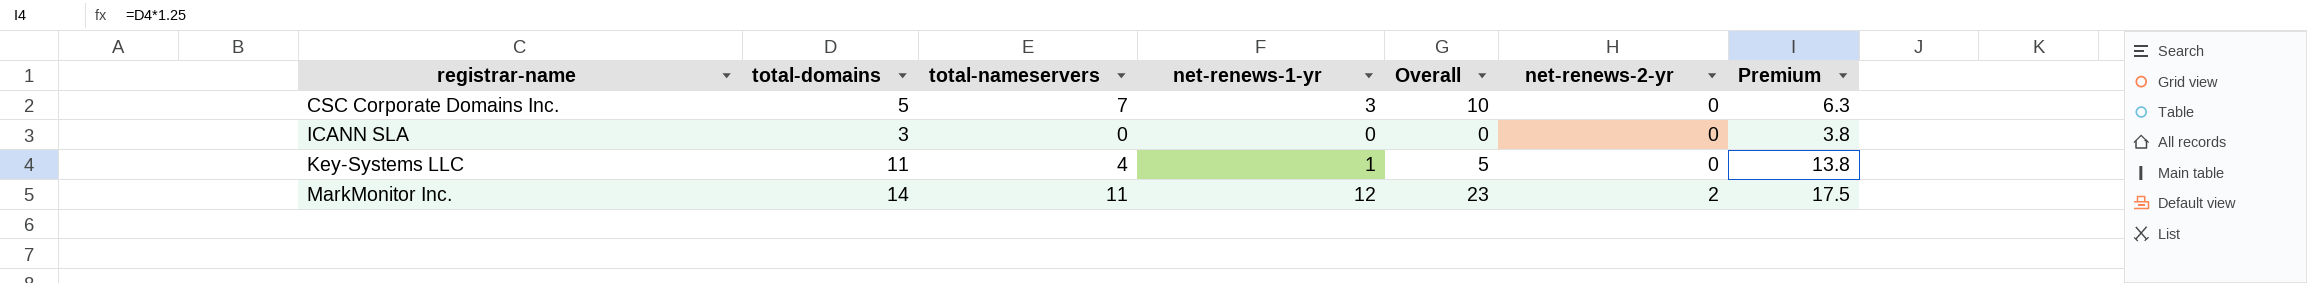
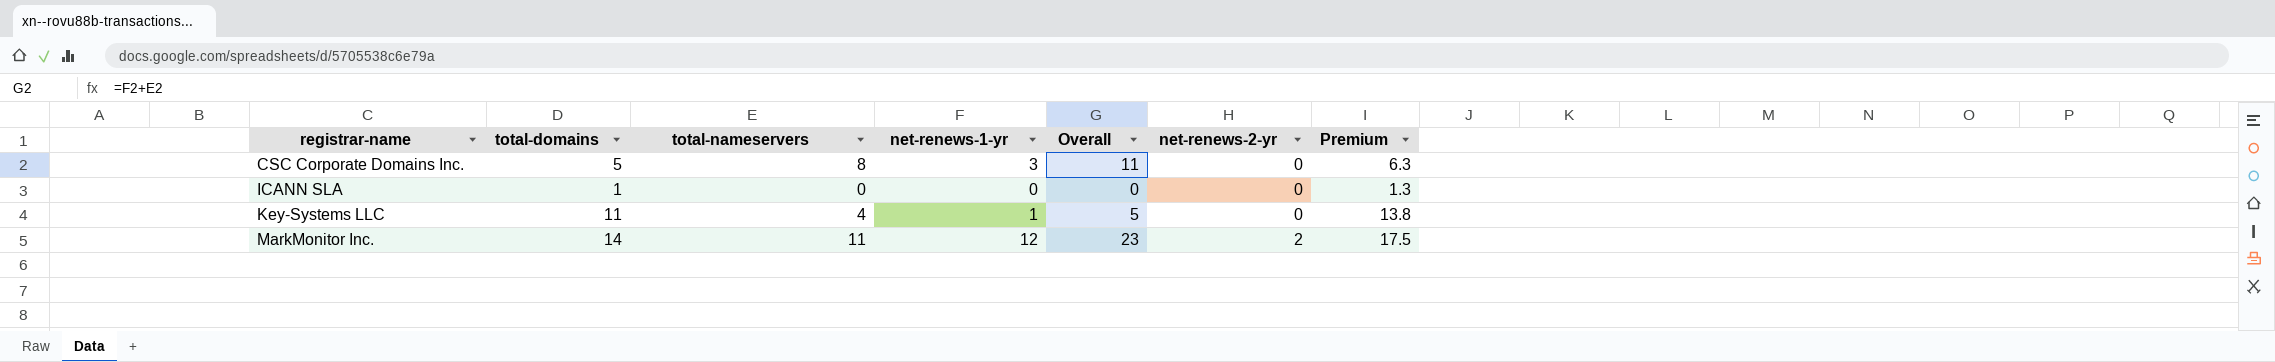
CSC Corporate Domains Inc. | total-nameservers: 7 -> 8
CSC Corporate Domains Inc. | Overall: 10 -> 11
ICANN SLA | total-domains: 3 -> 1
ICANN SLA | Premium: 3.8 -> 1.3

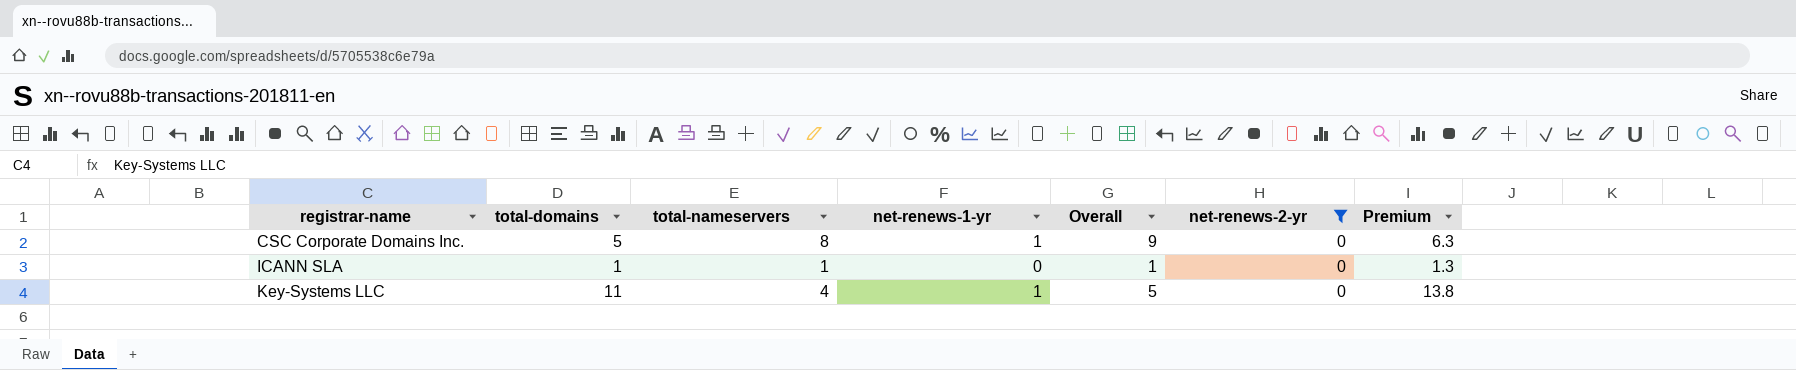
filter: none -> net-renews-2-yr = 0
CSC Corporate Domains Inc. | net-renews-1-yr: 3 -> 1
CSC Corporate Domains Inc. | Overall: 11 -> 9
ICANN SLA | total-nameservers: 0 -> 1
ICANN SLA | Overall: 0 -> 1

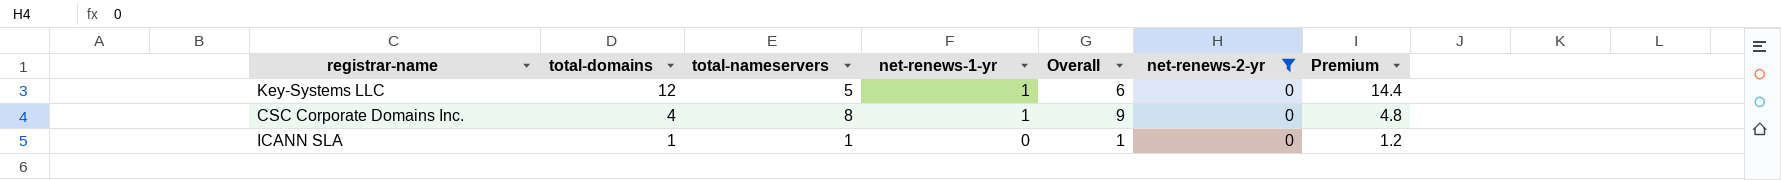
row order: registrar-name ascending -> total-domains descending
column Premium | formula: [total-domains] * 1.25 -> [total-domains] * 1.2
Key-Systems LLC | total-domains: 11 -> 12
Key-Systems LLC | total-nameservers: 4 -> 5
Key-Systems LLC | Overall: 5 -> 6
CSC Corporate Domains Inc. | total-domains: 5 -> 4

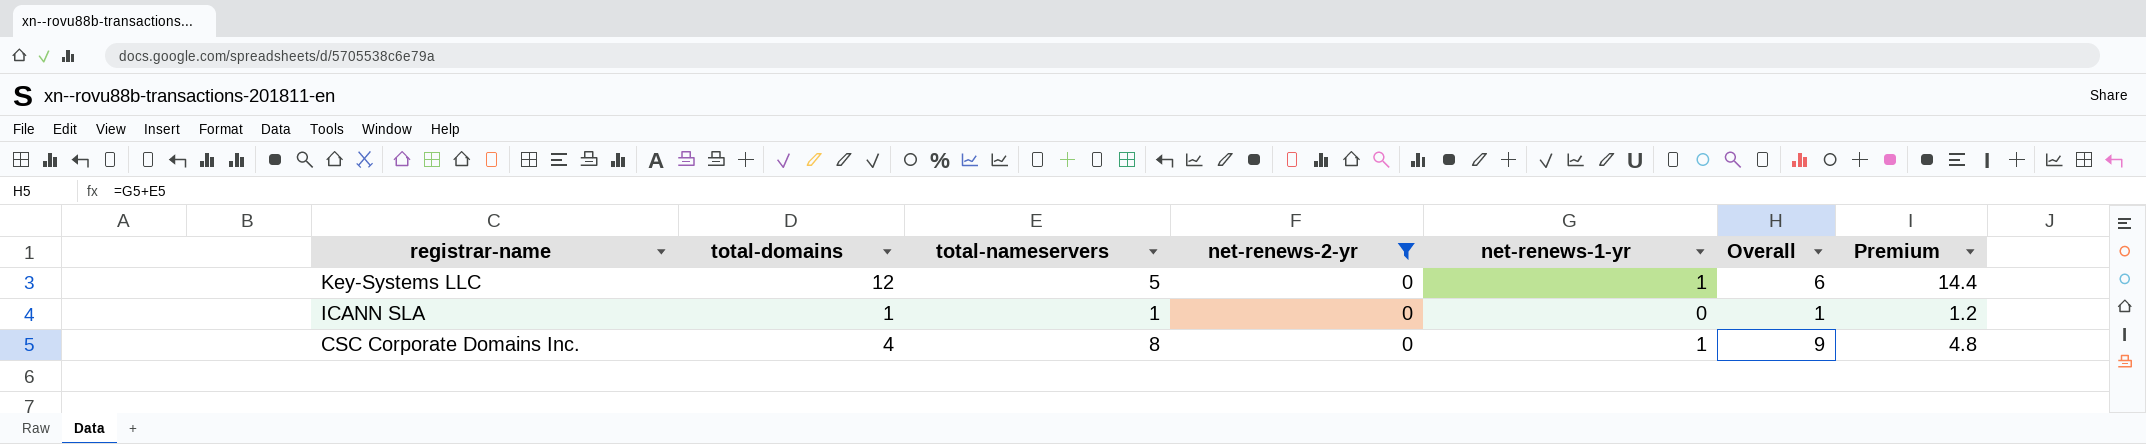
row order: total-domains descending -> registrar-name descending
column net-renews-2-yr | position: 6 -> 4

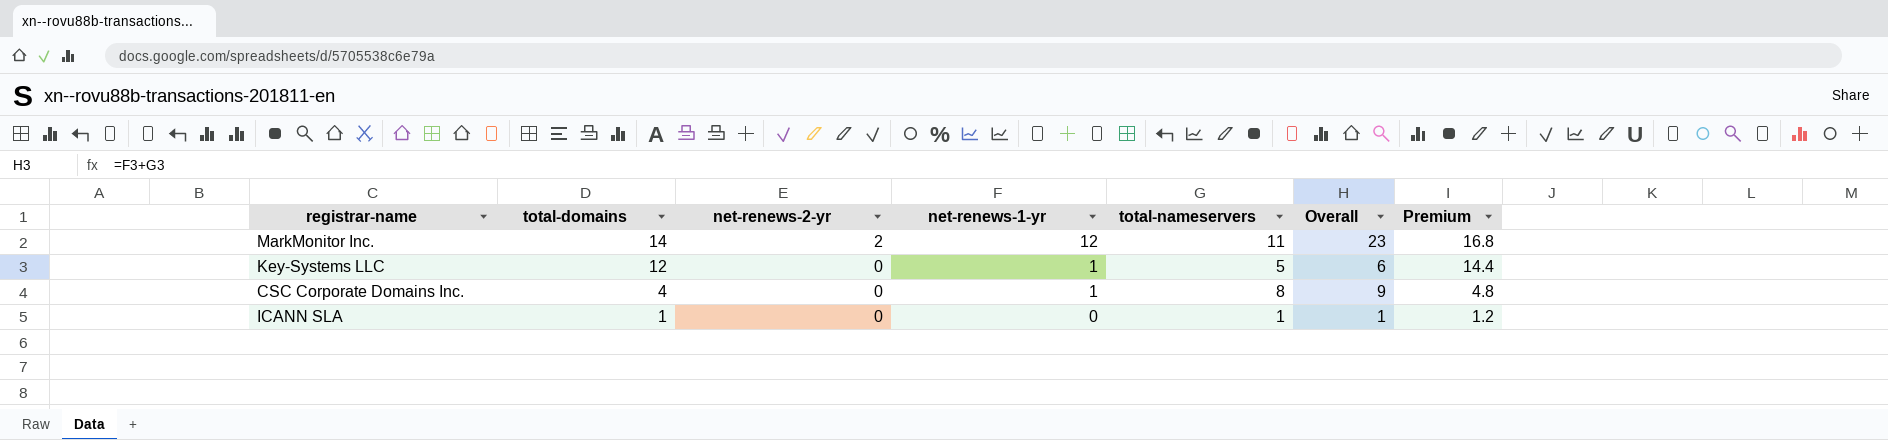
filter: net-renews-2-yr = 0 -> none
row order: registrar-name descending -> total-domains descending
column total-nameservers | position: 3 -> 5

